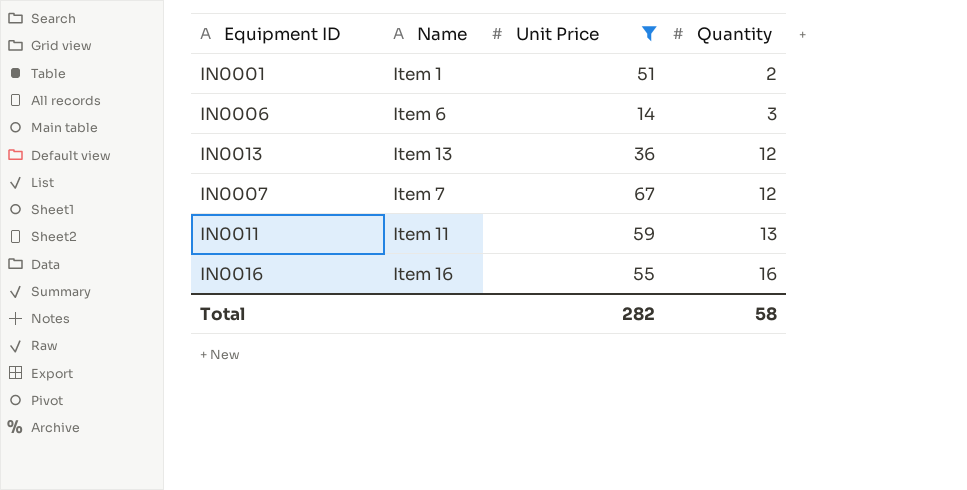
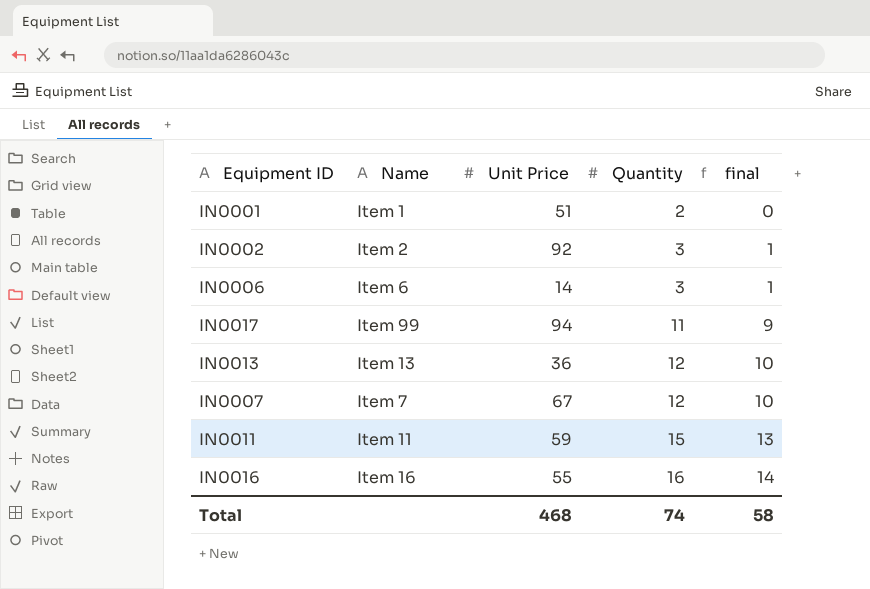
filter: Unit Price <= 67 -> none
column final | formula: none -> [Quantity] - 2
IN0011 | Quantity: 13 -> 15
Total | Unit Price: 282 -> 468
Total | Quantity: 58 -> 74

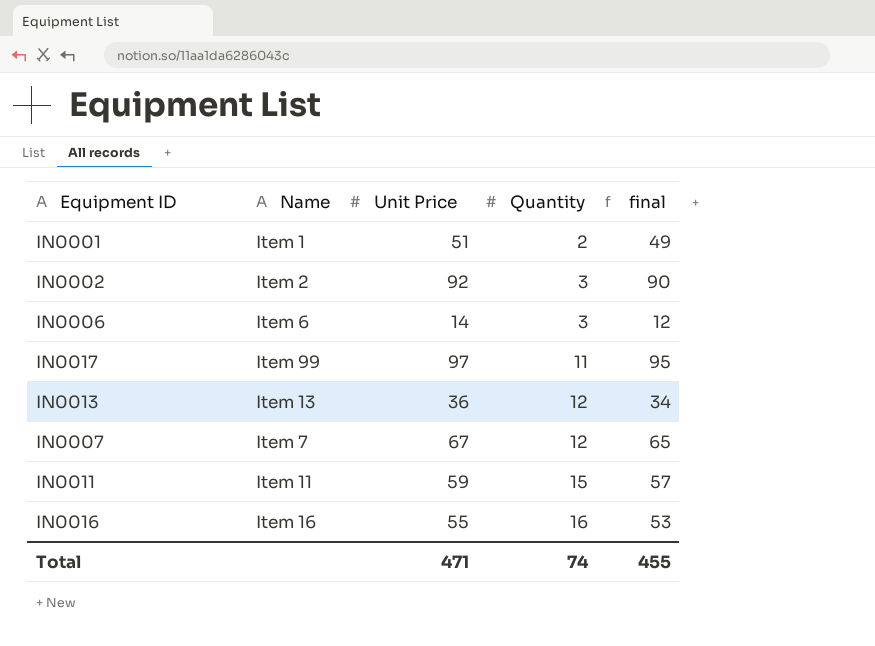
column final | formula: [Quantity] - 2 -> [Unit Price] - 2
IN0017 | Unit Price: 94 -> 97
Total | Unit Price: 468 -> 471
Total | final: 58 -> 455

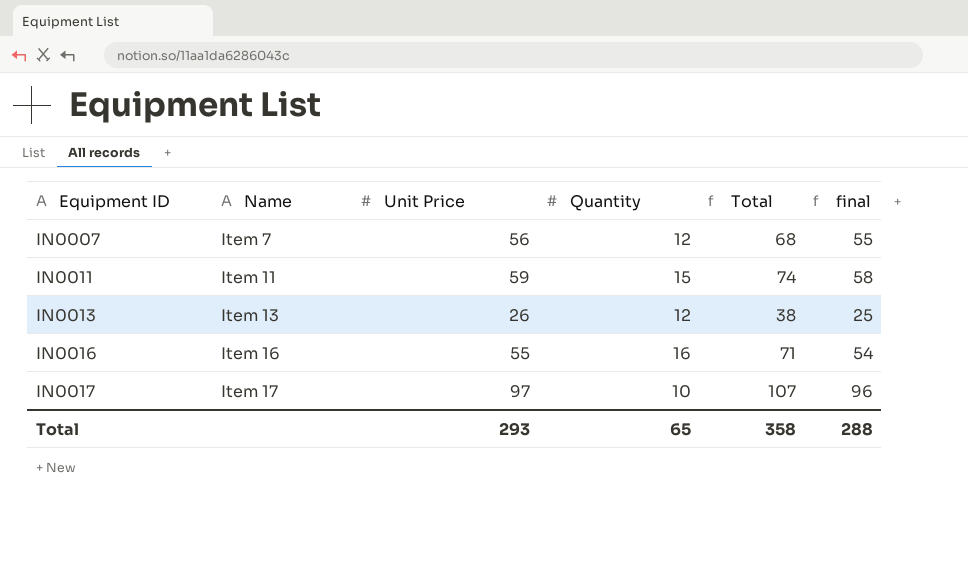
row order: Quantity ascending -> Equipment ID ascending
column Total | formula: none -> [Unit Price] + [Quantity]
column final | formula: [Unit Price] - 2 -> [Unit Price] - 1
row IN0001: Item 1 | 51 | 2 | 49 -> none
row IN0002: Item 2 | 92 | 3 | 90 -> none
row IN0006: Item 6 | 14 | 3 | 12 -> none
IN0007 | Unit Price: 67 -> 56
IN0013 | Unit Price: 36 -> 26
IN0017 | Name: Item 99 -> Item 17
IN0017 | Quantity: 11 -> 10
Total | Unit Price: 471 -> 293
Total | Quantity: 74 -> 65
Total | final: 455 -> 288

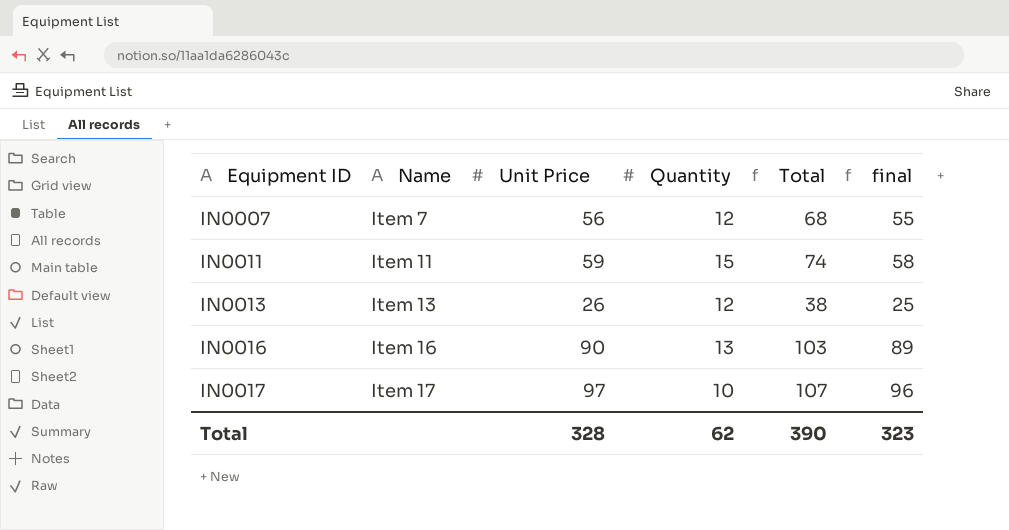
IN0016 | Unit Price: 55 -> 90
IN0016 | Quantity: 16 -> 13
IN0016 | Total: 71 -> 103
IN0016 | final: 54 -> 89
Total | Unit Price: 293 -> 328
Total | Quantity: 65 -> 62
Total | Total: 358 -> 390
Total | final: 288 -> 323

